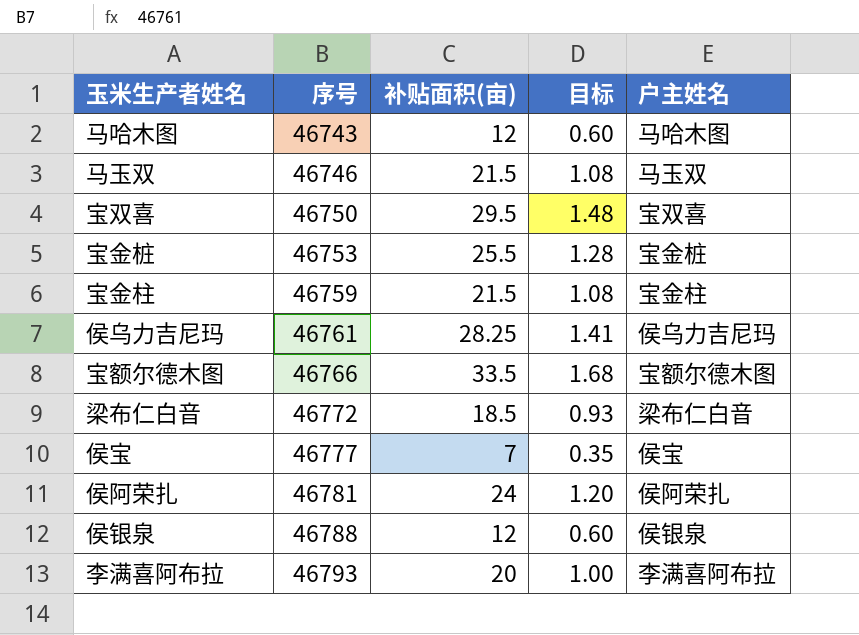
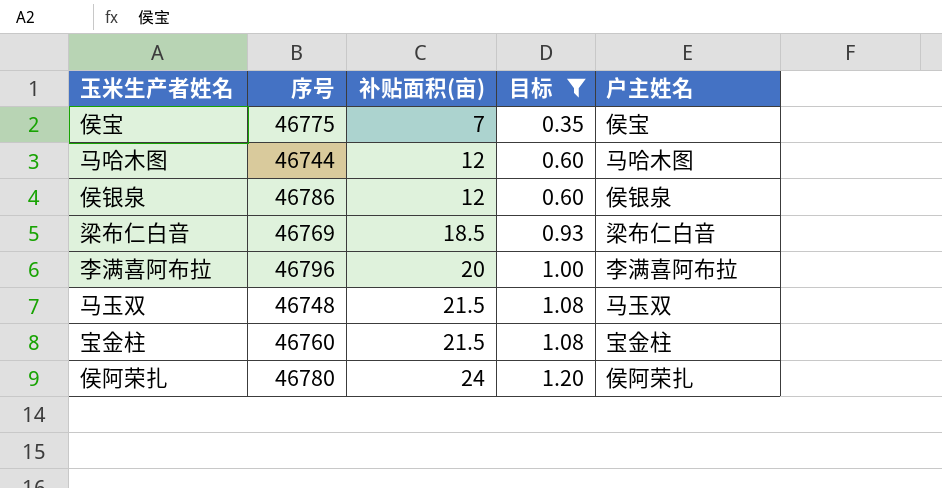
filter: none -> 目标 <= 1.20
row order: 序号 ascending -> 补贴面积(亩) ascending
侯宝 | 序号: 46777 -> 46775
马哈木图 | 序号: 46743 -> 46744
侯银泉 | 序号: 46788 -> 46786
梁布仁白音 | 序号: 46772 -> 46769
李满喜阿布拉 | 序号: 46793 -> 46796
马玉双 | 序号: 46746 -> 46748
宝金柱 | 序号: 46759 -> 46760
侯阿荣扎 | 序号: 46781 -> 46780

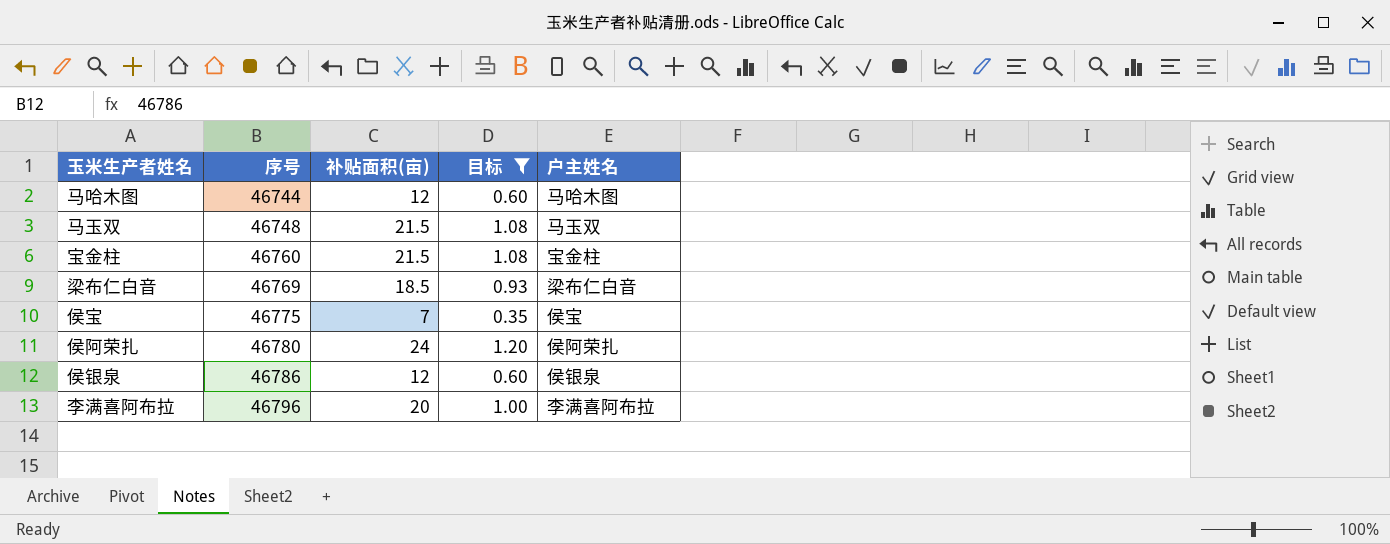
row order: 补贴面积(亩) ascending -> 序号 ascending

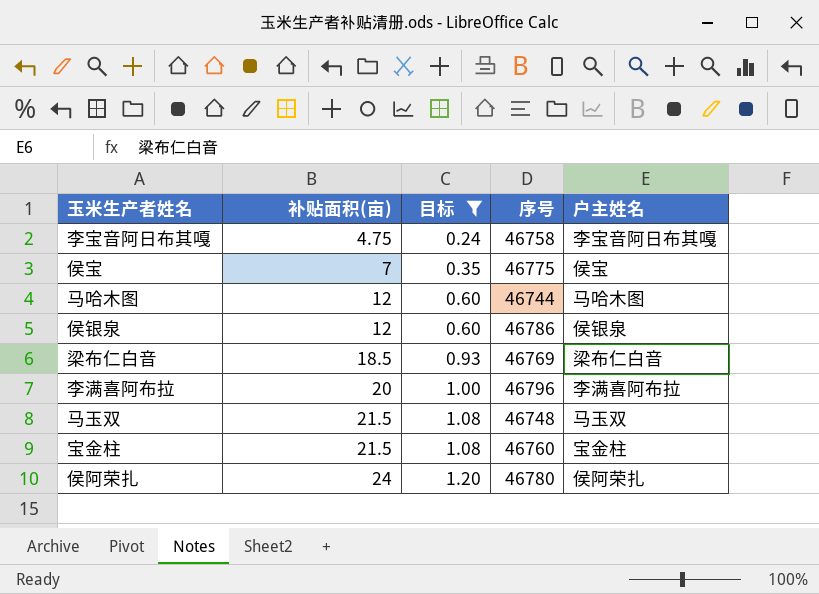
row order: 序号 ascending -> 补贴面积(亩) ascending
column 序号 | position: 2 -> 4
row 李宝音阿日布其嘎: none -> 4.75 | 0.24 | 46758 | 李宝音阿日布其嘎

